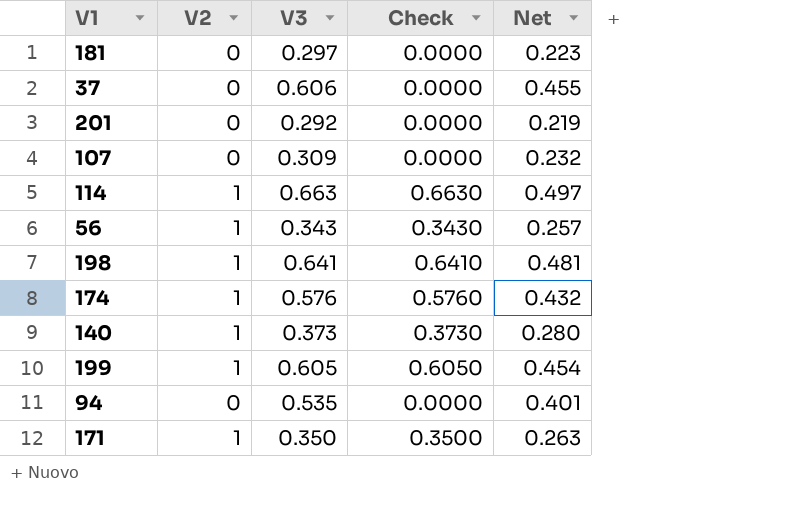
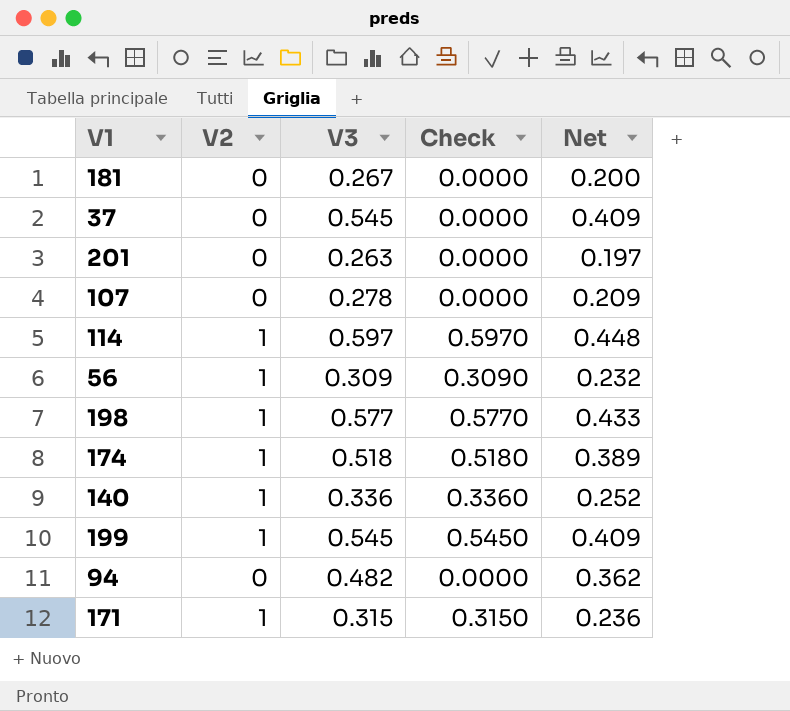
181 | V3: 0.297 -> 0.267
181 | Net: 0.223 -> 0.200
37 | V3: 0.606 -> 0.545
37 | Net: 0.455 -> 0.409
201 | V3: 0.292 -> 0.263
201 | Net: 0.219 -> 0.197
107 | V3: 0.309 -> 0.278
107 | Net: 0.232 -> 0.209
114 | V3: 0.663 -> 0.597
114 | Check: 0.6630 -> 0.5970
114 | Net: 0.497 -> 0.448
56 | V3: 0.343 -> 0.309
56 | Check: 0.3430 -> 0.3090
56 | Net: 0.257 -> 0.232
198 | V3: 0.641 -> 0.577
198 | Check: 0.6410 -> 0.5770
198 | Net: 0.481 -> 0.433
174 | V3: 0.576 -> 0.518
174 | Check: 0.5760 -> 0.5180
174 | Net: 0.432 -> 0.389
140 | V3: 0.373 -> 0.336
140 | Check: 0.3730 -> 0.3360
140 | Net: 0.280 -> 0.252
199 | V3: 0.605 -> 0.545
199 | Check: 0.6050 -> 0.5450
199 | Net: 0.454 -> 0.409
94 | V3: 0.535 -> 0.482
94 | Net: 0.401 -> 0.362
171 | V3: 0.350 -> 0.315
171 | Check: 0.3500 -> 0.3150
171 | Net: 0.263 -> 0.236

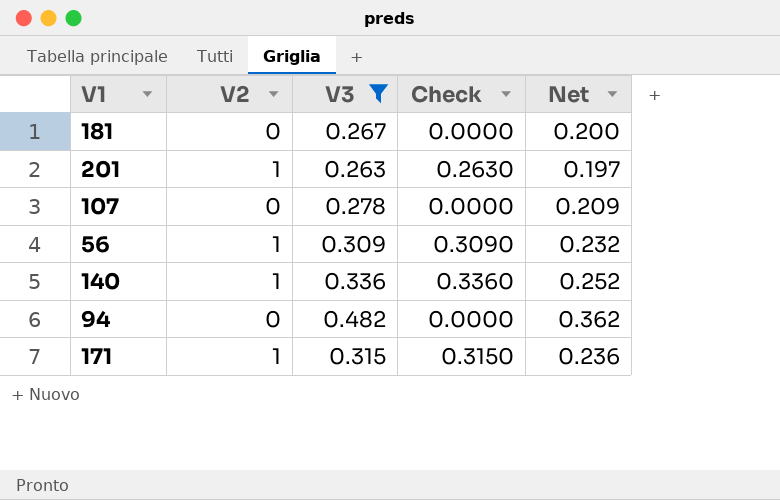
filter: none -> V3 <= 0.482
201 | V2: 0 -> 1
201 | Check: 0.0000 -> 0.2630

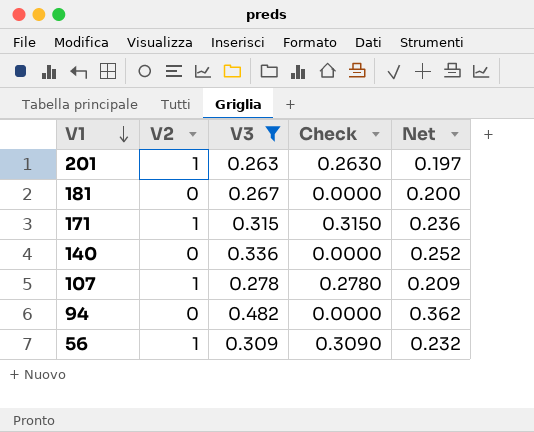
row order: none -> V1 descending
140 | V2: 1 -> 0
140 | Check: 0.3360 -> 0.0000
107 | V2: 0 -> 1
107 | Check: 0.0000 -> 0.2780

